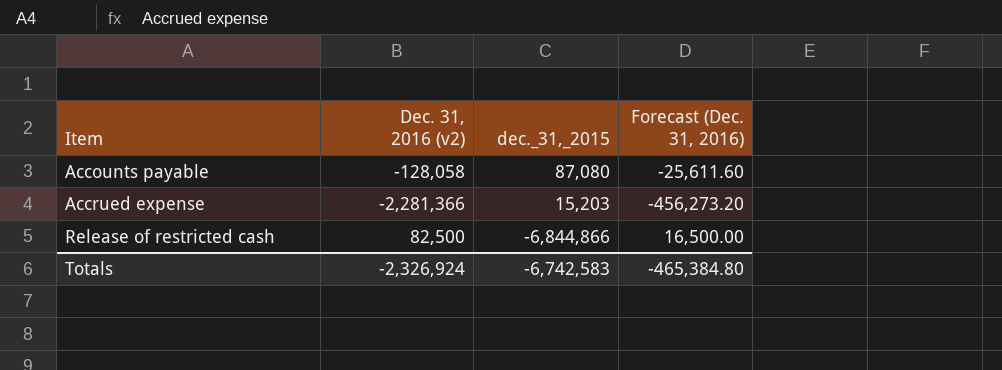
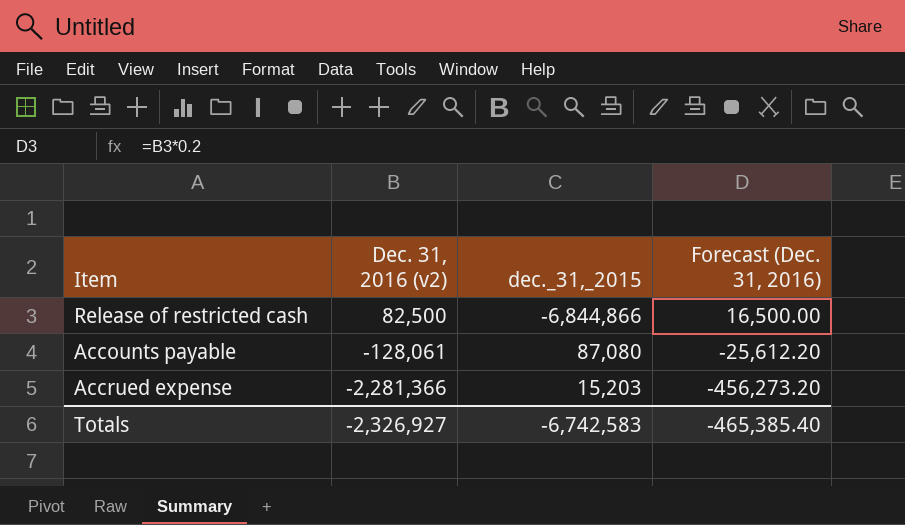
row order: Item ascending -> Dec. 31, 2016 (v2) descending
Accounts payable | Dec. 31, 2016 (v2): -128,058 -> -128,061
Accounts payable | Forecast (Dec. 31, 2016): -25,611.60 -> -25,612.20
Totals | Dec. 31, 2016 (v2): -2,326,924 -> -2,326,927
Totals | Forecast (Dec. 31, 2016): -465,384.80 -> -465,385.40

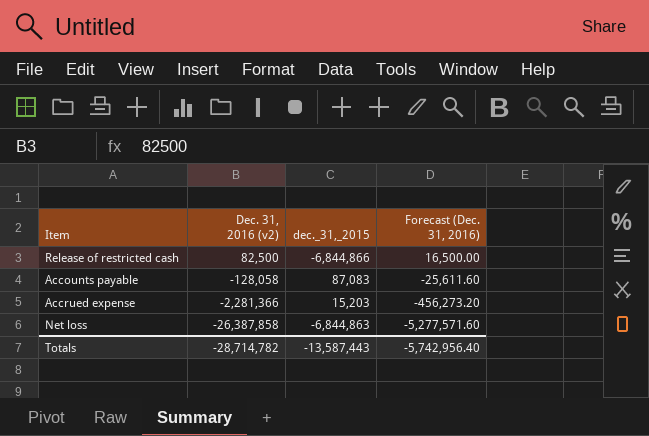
Accounts payable | Dec. 31, 2016 (v2): -128,061 -> -128,058
Accounts payable | dec._31,_2015: 87,080 -> 87,083
Accounts payable | Forecast (Dec. 31, 2016): -25,612.20 -> -25,611.60
row Net loss: none -> -26,387,858 | -6,844,863 | -5,277,571.60
Totals | Dec. 31, 2016 (v2): -2,326,927 -> -28,714,782
Totals | dec._31,_2015: -6,742,583 -> -13,587,443
Totals | Forecast (Dec. 31, 2016): -465,385.40 -> -5,742,956.40

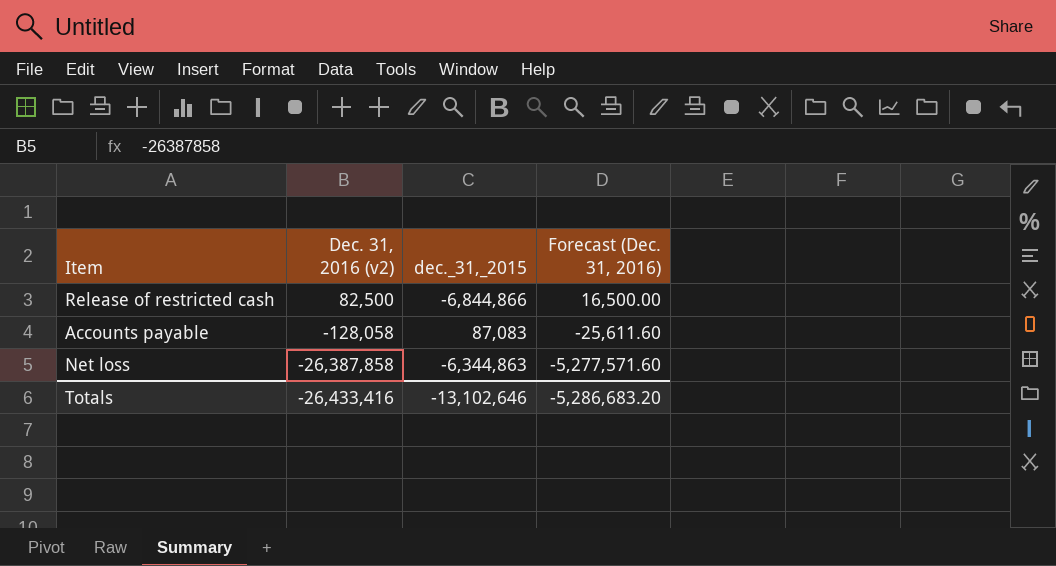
row Accrued expense: -2,281,366 | 15,203 | -456,273.20 -> none
Net loss | dec._31,_2015: -6,844,863 -> -6,344,863
Totals | Dec. 31, 2016 (v2): -28,714,782 -> -26,433,416
Totals | dec._31,_2015: -13,587,443 -> -13,102,646
Totals | Forecast (Dec. 31, 2016): -5,742,956.40 -> -5,286,683.20

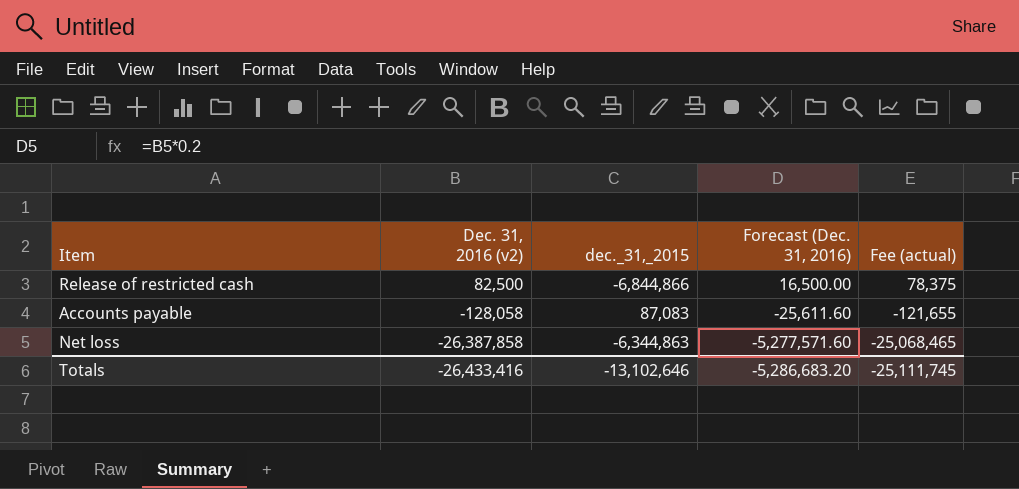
column Fee (actual) | formula: none -> [Dec. 31, 2016 (v2)] * 0.95

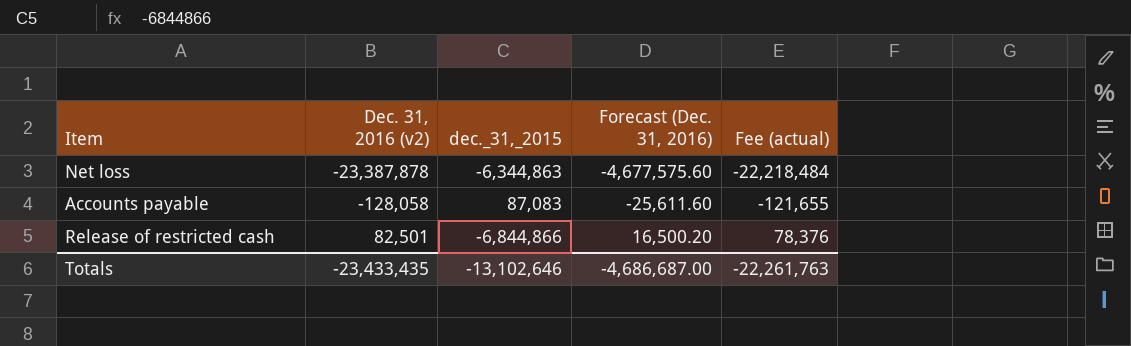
row order: Dec. 31, 2016 (v2) descending -> Dec. 31, 2016 (v2) ascending
Net loss | Dec. 31, 2016 (v2): -26,387,858 -> -23,387,878
Net loss | Forecast (Dec. 31, 2016): -5,277,571.60 -> -4,677,575.60
Net loss | Fee (actual): -25,068,465 -> -22,218,484
Release of restricted cash | Dec. 31, 2016 (v2): 82,500 -> 82,501
Release of restricted cash | Forecast (Dec. 31, 2016): 16,500.00 -> 16,500.20
Release of restricted cash | Fee (actual): 78,375 -> 78,376
Totals | Dec. 31, 2016 (v2): -26,433,416 -> -23,433,435
Totals | Forecast (Dec. 31, 2016): -5,286,683.20 -> -4,686,687.00
Totals | Fee (actual): -25,111,745 -> -22,261,763

